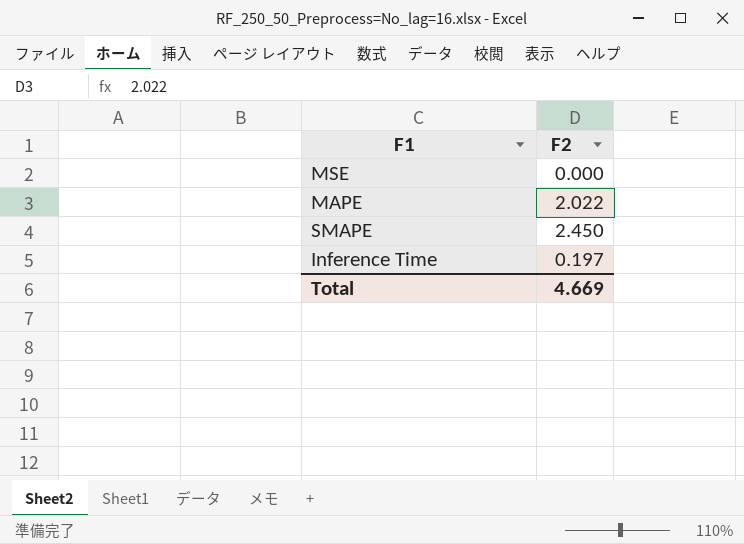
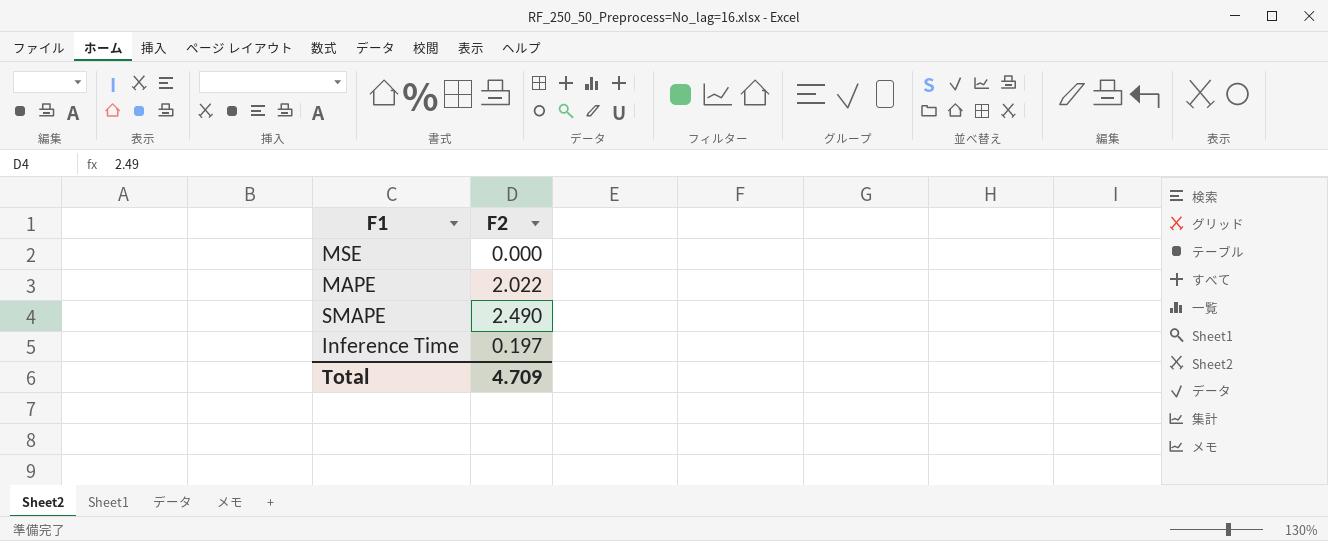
SMAPE | F2: 2.450 -> 2.490
Total | F2: 4.669 -> 4.709

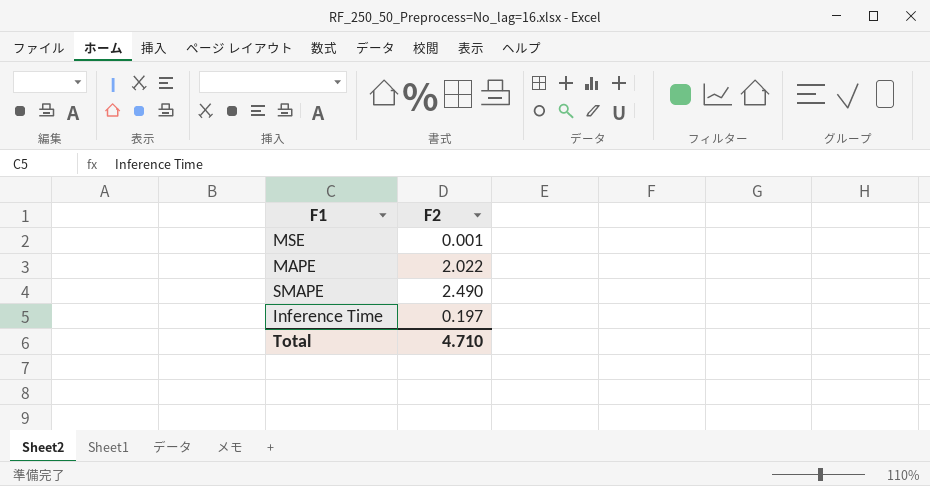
MSE | F2: 0.000 -> 0.001
Total | F2: 4.709 -> 4.710

